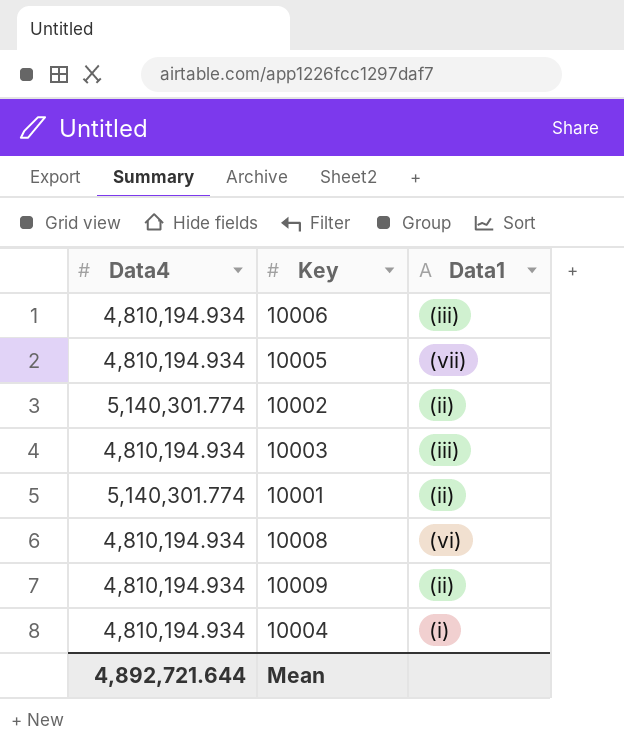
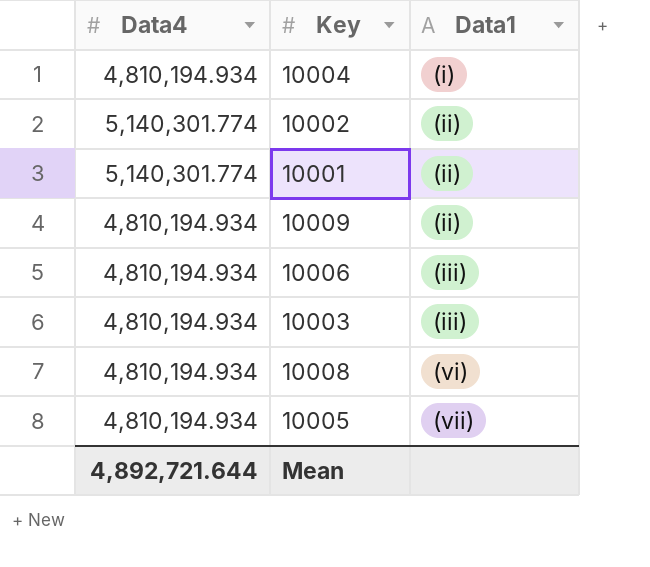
row order: none -> Data1 ascending

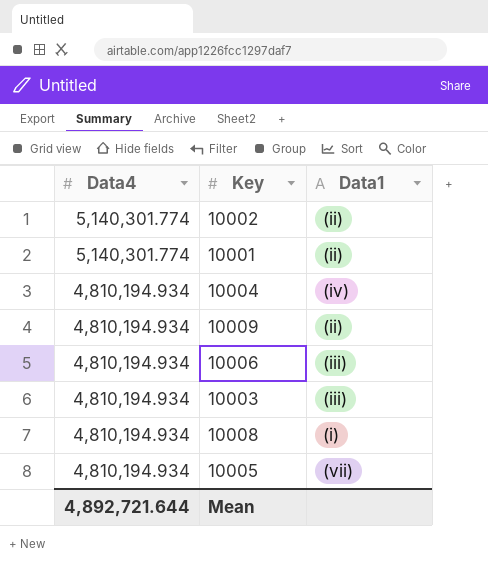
row order: Data1 ascending -> Data4 descending
10004 | Data1: (i) -> (iv)
10008 | Data1: (vi) -> (i)

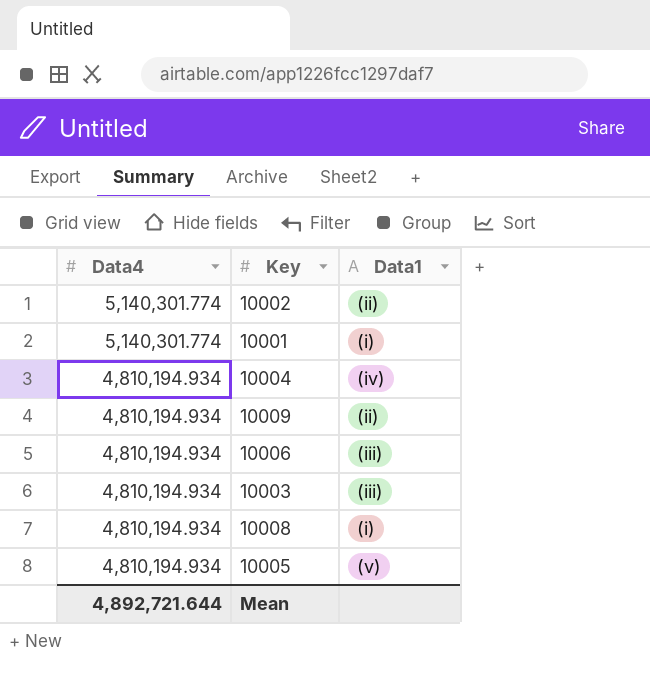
10001 | Data1: (ii) -> (i)
10005 | Data1: (vii) -> (v)

